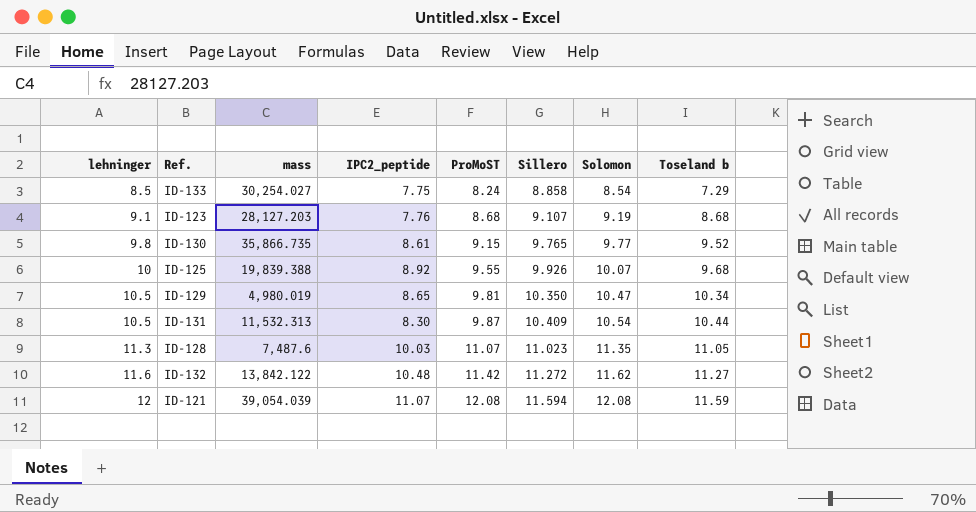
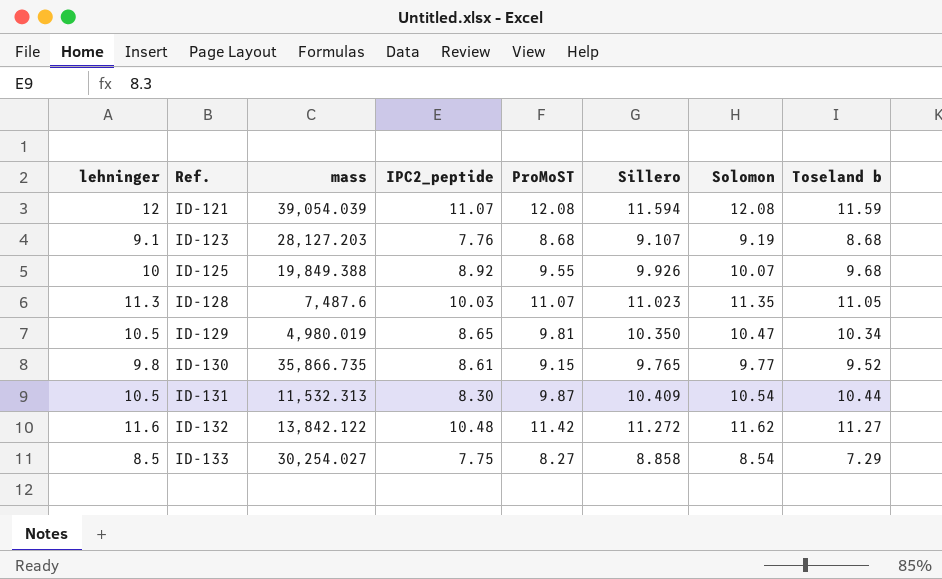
row order: lehninger ascending -> Ref. ascending
ID-125 | mass: 19,839.388 -> 19,849.388
ID-133 | ProMoST: 8.24 -> 8.27

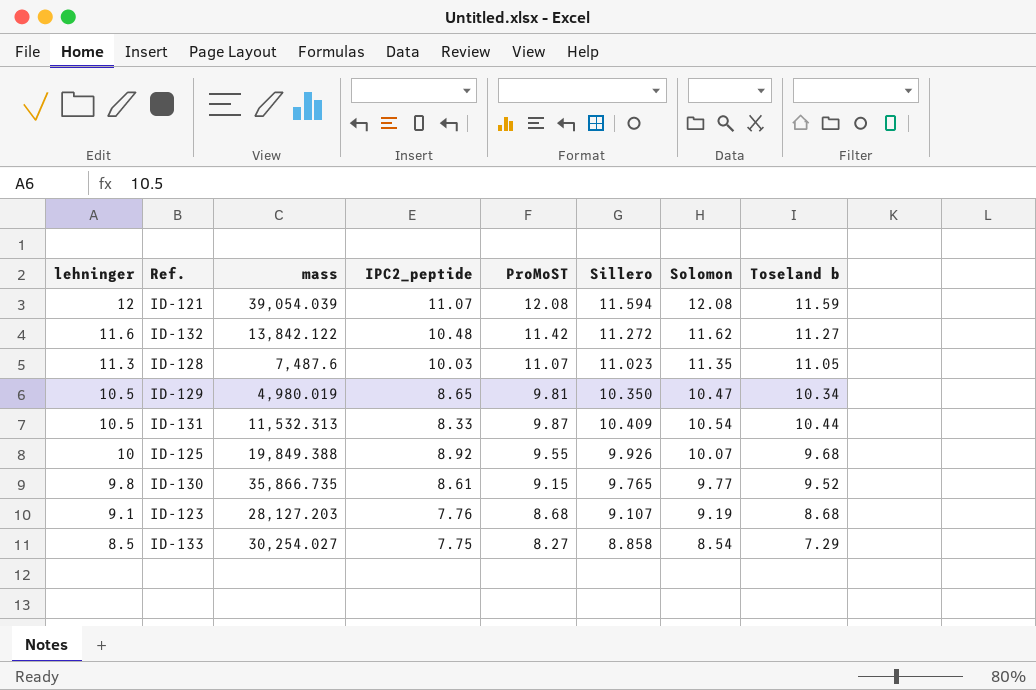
row order: Ref. ascending -> lehninger descending
ID-131 | IPC2_peptide: 8.30 -> 8.33

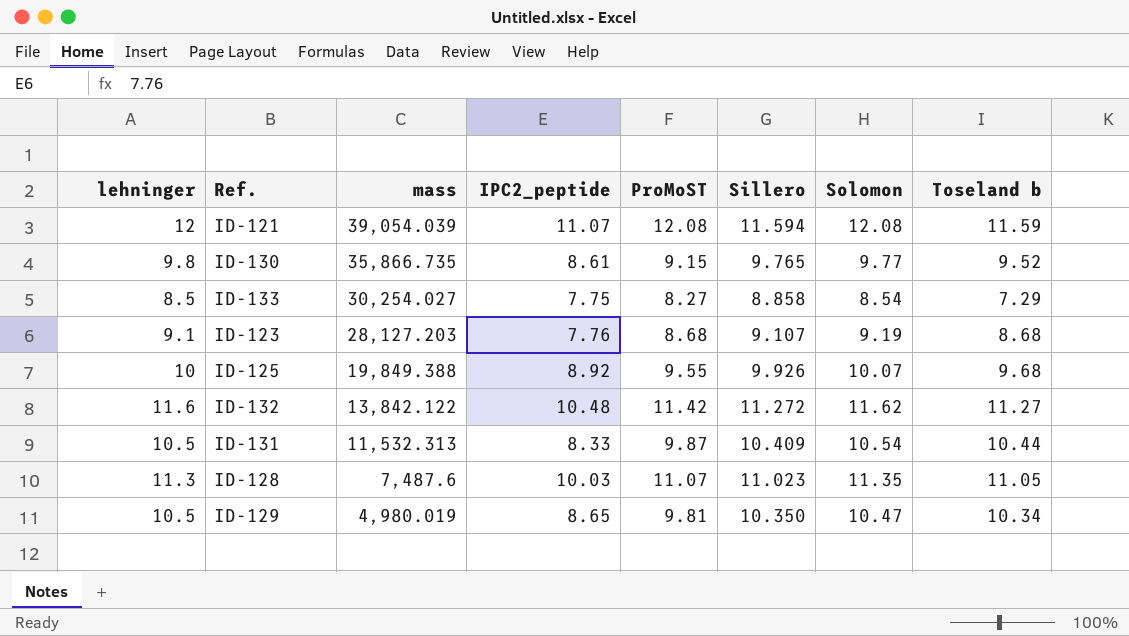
row order: lehninger descending -> mass descending

